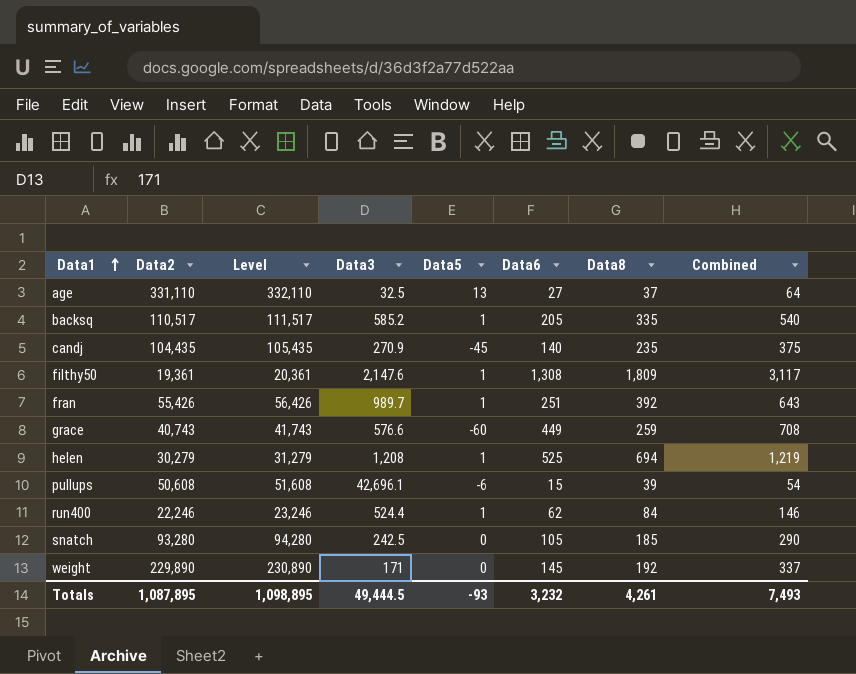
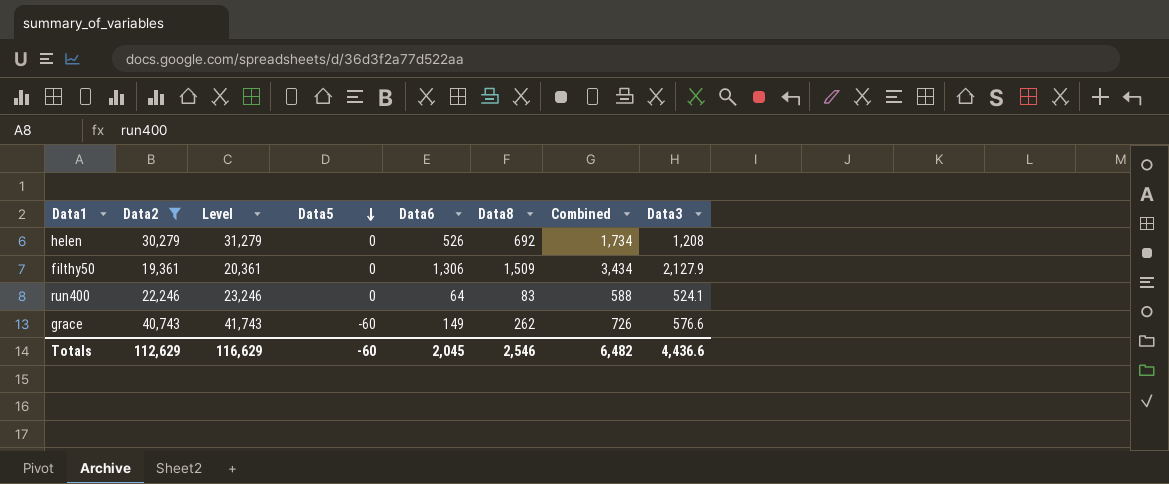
filter: none -> Data2 <= 40,743
row order: Data1 ascending -> Data5 descending
column Combined | formula: [Data6] + [Data8] -> [Data6] + [Data3]
column Data3 | position: 4 -> 8
helen | Data5: 1 -> 0
helen | Data6: 525 -> 526
helen | Data8: 694 -> 692
filthy50 | Data5: 1 -> 0
filthy50 | Data6: 1,308 -> 1,306
filthy50 | Data8: 1,809 -> 1,509
filthy50 | Data3: 2,147.6 -> 2,127.9
run400 | Data5: 1 -> 0
run400 | Data6: 62 -> 64
run400 | Data8: 84 -> 83
run400 | Data3: 524.4 -> 524.1
grace | Data6: 449 -> 149
grace | Data8: 259 -> 262
Totals | Data2: 1,087,895 -> 112,629
Totals | Level: 1,098,895 -> 116,629
Totals | Data5: -93 -> -60
Totals | Data6: 3,232 -> 2,045
Totals | Data8: 4,261 -> 2,546
Totals | Combined: 7,493 -> 6,482
Totals | Data3: 49,444.5 -> 4,436.6

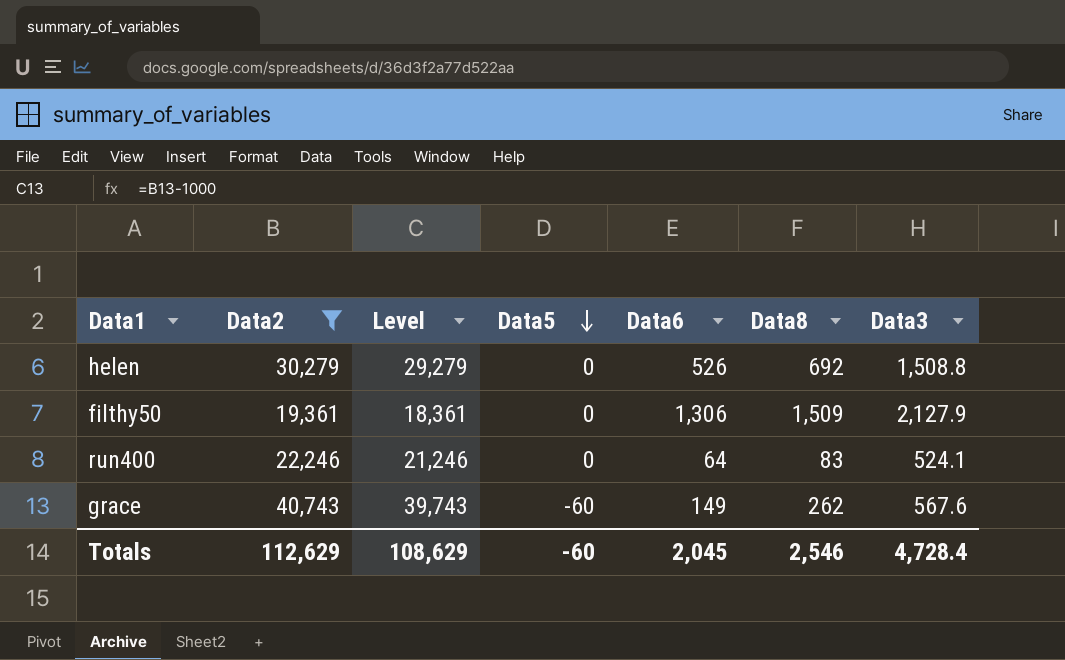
column Combined | formula: [Data6] + [Data3] -> none
column Level | formula: [Data2] + 1000 -> [Data2] - 1000
helen | Data3: 1,208 -> 1,508.8
grace | Data3: 576.6 -> 567.6
Totals | Level: 116,629 -> 108,629
Totals | Data3: 4,436.6 -> 4,728.4

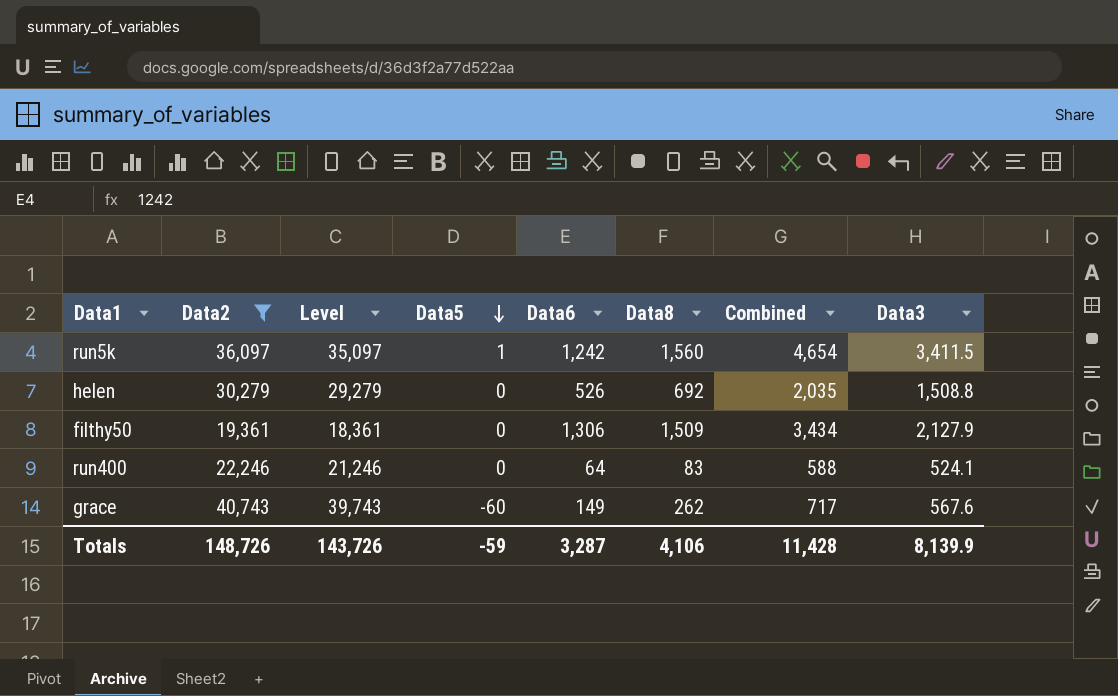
column Combined | formula: none -> [Data6] + [Data3]
row run5k: none -> 36,097 | 35,097 | 1 | 1,242 | 1,560 | 4,654 | 3,411.5
Totals | Data2: 112,629 -> 148,726
Totals | Level: 108,629 -> 143,726
Totals | Data5: -60 -> -59
Totals | Data6: 2,045 -> 3,287
Totals | Data8: 2,546 -> 4,106
Totals | Data3: 4,728.4 -> 8,139.9

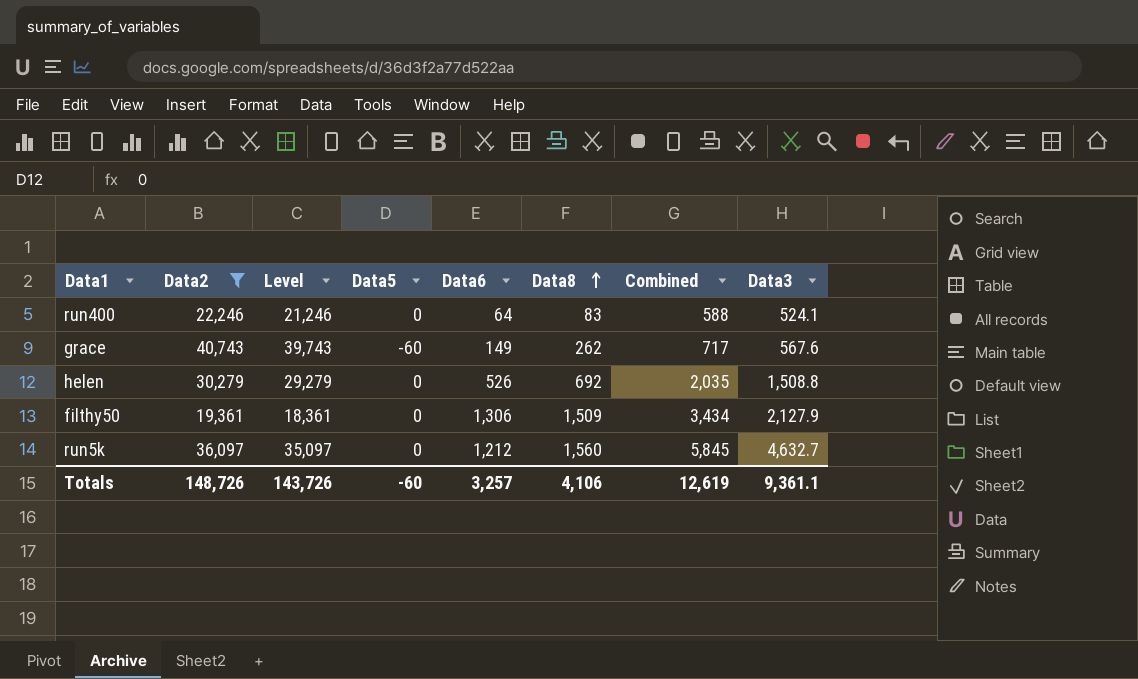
row order: Data5 descending -> Data8 ascending
run5k | Data5: 1 -> 0
run5k | Data6: 1,242 -> 1,212
run5k | Combined: 4,654 -> 5,845
run5k | Data3: 3,411.5 -> 4,632.7
Totals | Data5: -59 -> -60
Totals | Data6: 3,287 -> 3,257
Totals | Combined: 11,428 -> 12,619
Totals | Data3: 8,139.9 -> 9,361.1

